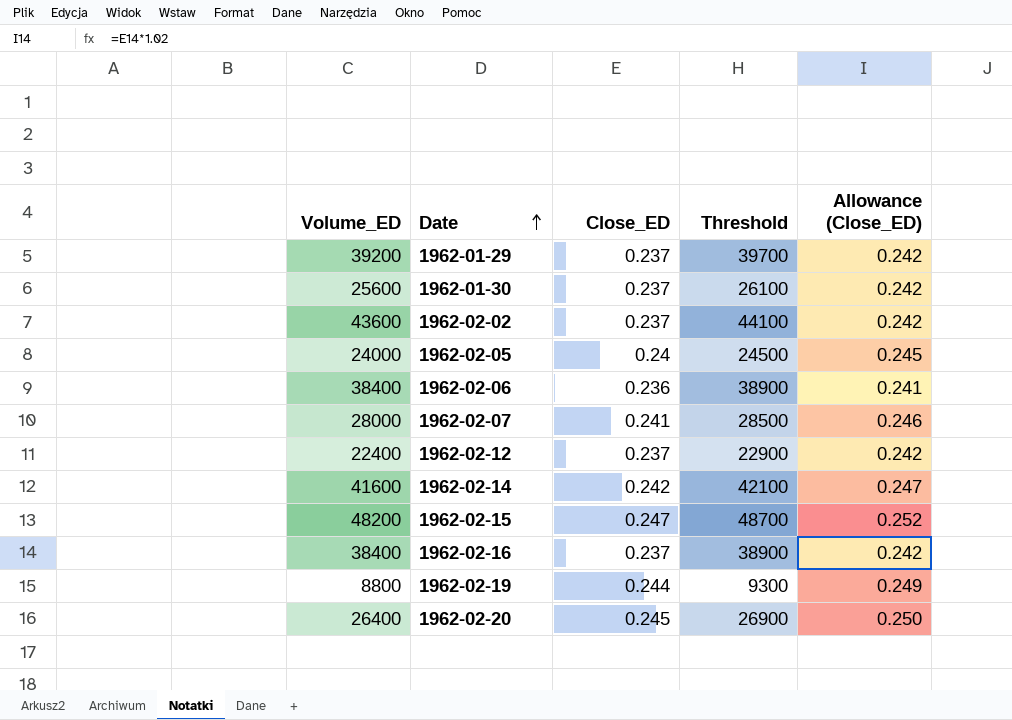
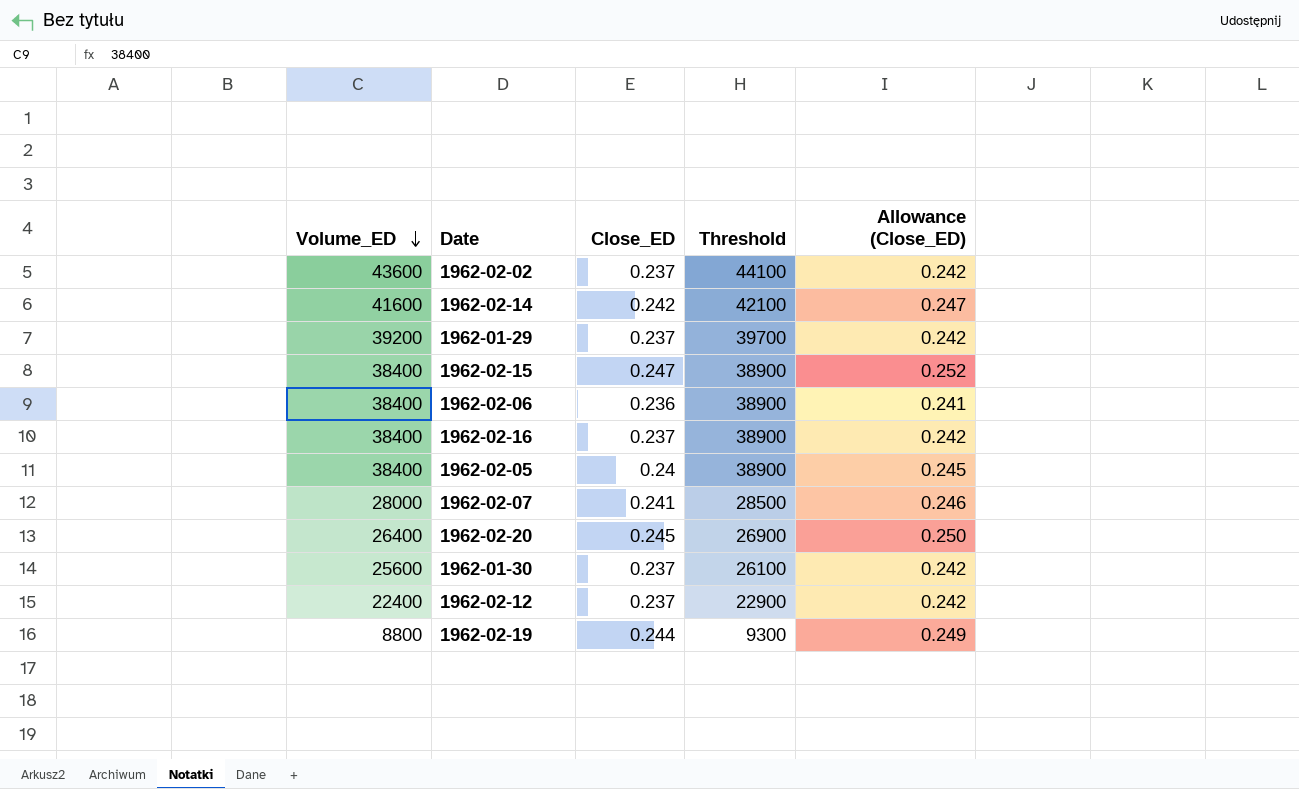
row order: Date ascending -> Volume_ED descending
1962-02-15 | Volume_ED: 48200 -> 38400
1962-02-15 | Threshold: 48700 -> 38900
1962-02-05 | Volume_ED: 24000 -> 38400
1962-02-05 | Threshold: 24500 -> 38900

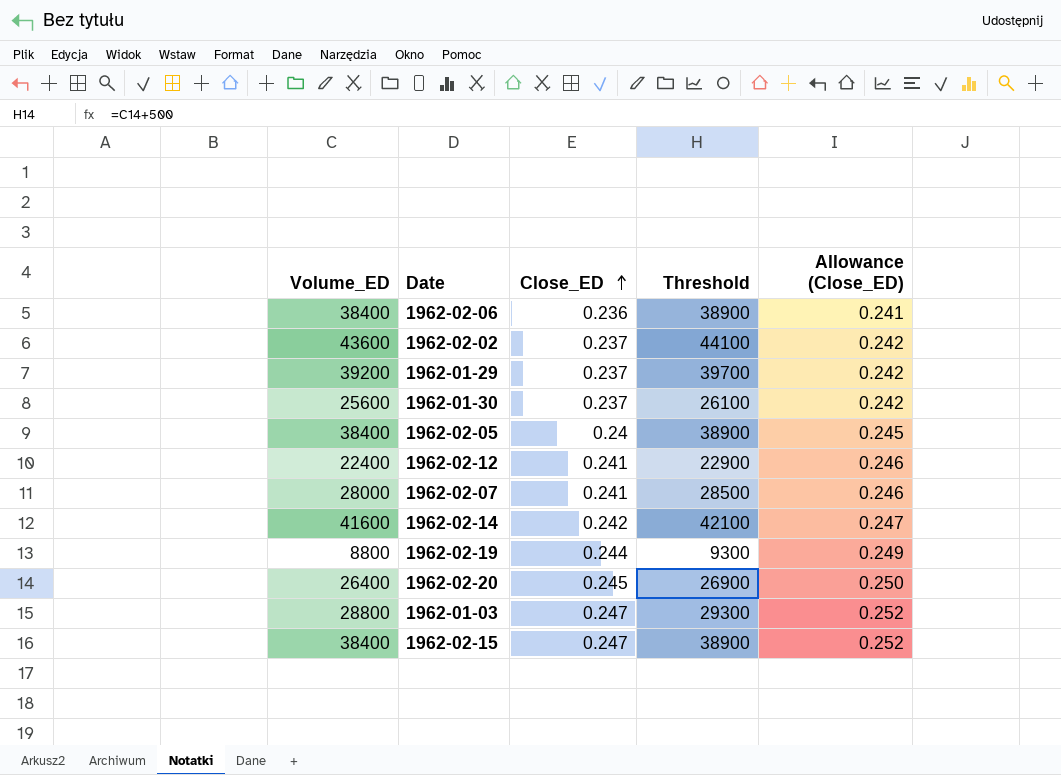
row order: Volume_ED descending -> Close_ED ascending
row 1962-02-16: 38400 | 0.237 | 38900 | 0.242 -> none
1962-02-12 | Close_ED: 0.237 -> 0.241
1962-02-12 | Allowance (Close_ED): 0.242 -> 0.246
row 1962-01-03: none -> 28800 | 0.247 | 29300 | 0.252

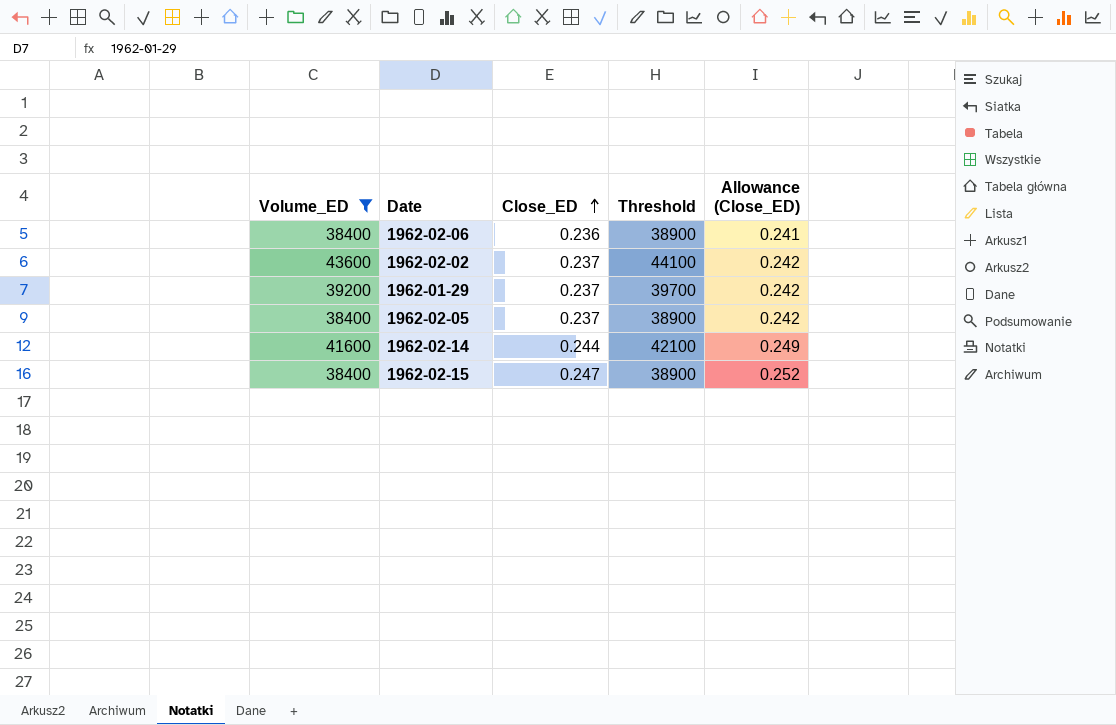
filter: none -> Volume_ED >= 38400
1962-02-05 | Close_ED: 0.24 -> 0.237
1962-02-05 | Allowance (Close_ED): 0.245 -> 0.242
1962-02-14 | Close_ED: 0.242 -> 0.244
1962-02-14 | Allowance (Close_ED): 0.247 -> 0.249

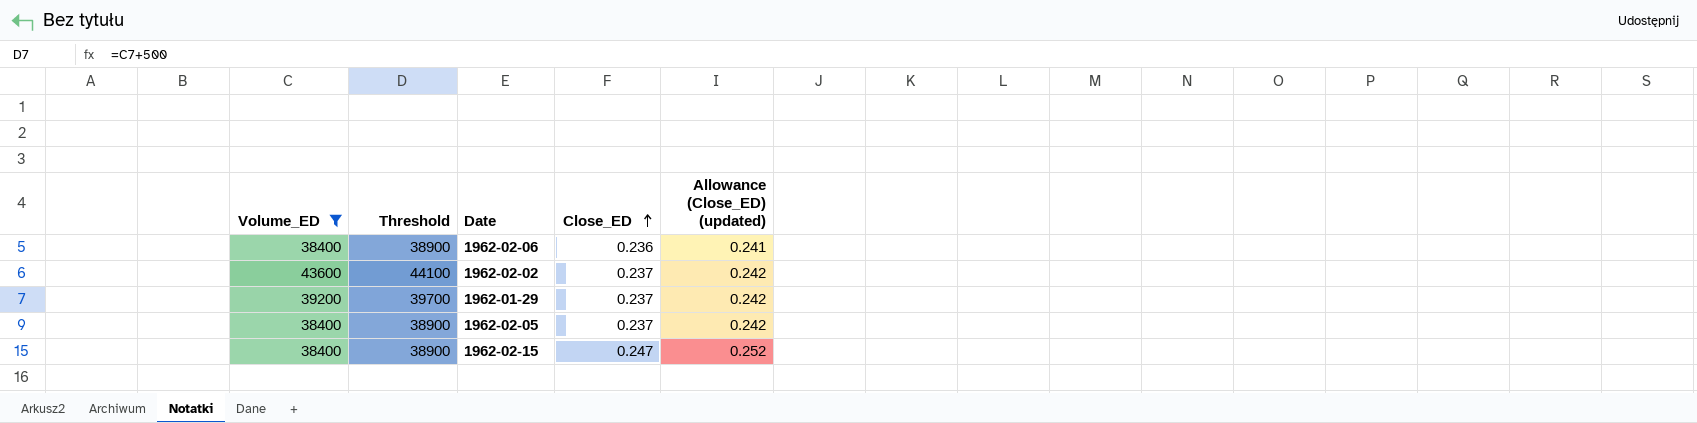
column Threshold | position: 4 -> 2
column name: Allowance (Close_ED) -> Allowance (Close_ED) (updated)
row 1962-02-14: 41600 | 0.244 | 42100 | 0.249 -> none

